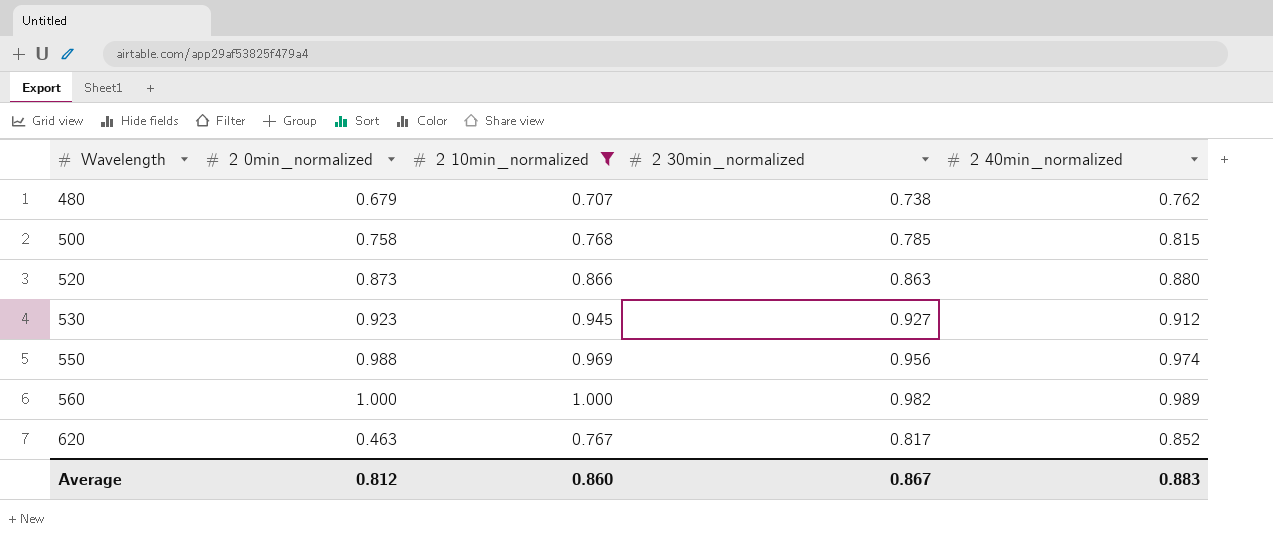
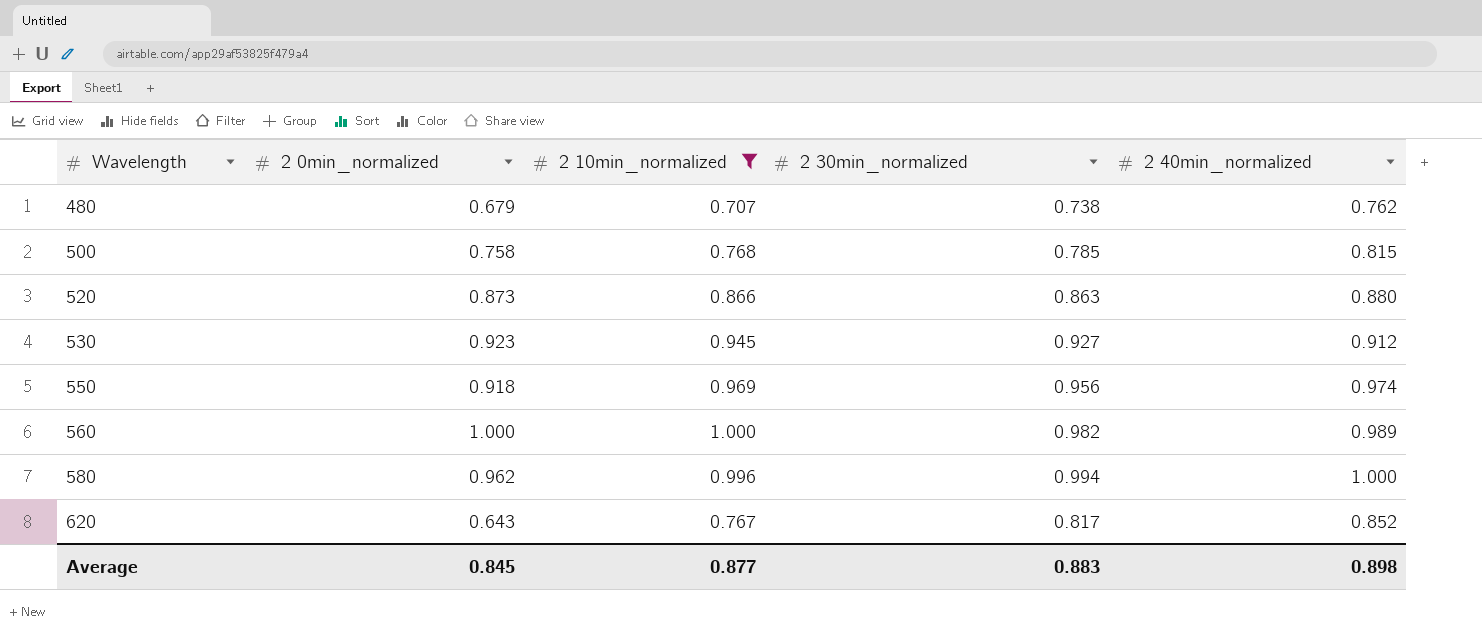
550 | 2 0min_normalized: 0.988 -> 0.918
row 580: none -> 0.962 | 0.996 | 0.994 | 1.000
620 | 2 0min_normalized: 0.463 -> 0.643
Average | 2 0min_normalized: 0.812 -> 0.845
Average | 2 10min_normalized: 0.860 -> 0.877
Average | 2 30min_normalized: 0.867 -> 0.883
Average | 2 40min_normalized: 0.883 -> 0.898

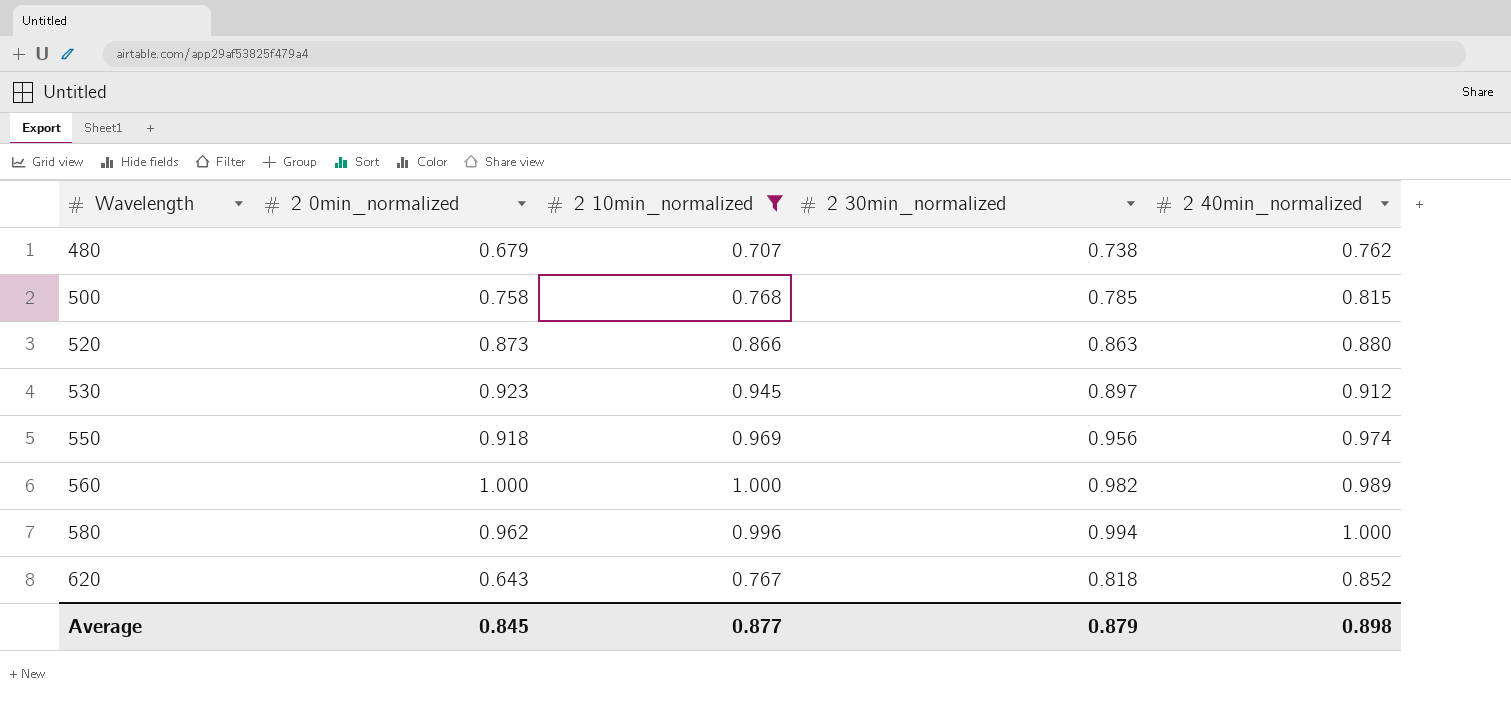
530 | 2 30min_normalized: 0.927 -> 0.897
620 | 2 30min_normalized: 0.817 -> 0.818
Average | 2 30min_normalized: 0.883 -> 0.879

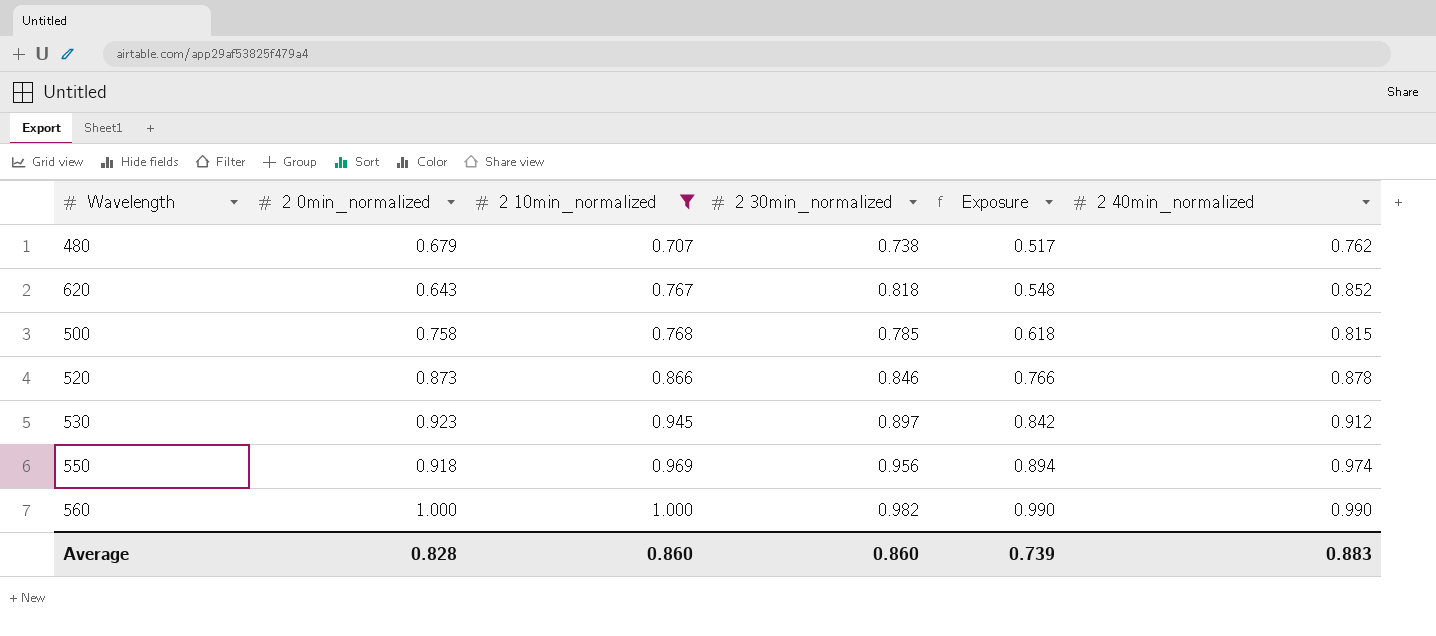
row order: Wavelength ascending -> 2 10min_normalized ascending
column Exposure | formula: none -> [2 0min_normalized] * [2 40min_normalized]
row 580: 0.962 | 0.996 | 0.994 | 1.000 -> none
520 | 2 30min_normalized: 0.863 -> 0.846
520 | 2 40min_normalized: 0.880 -> 0.878
560 | 2 40min_normalized: 0.989 -> 0.990
Average | 2 0min_normalized: 0.845 -> 0.828
Average | 2 10min_normalized: 0.877 -> 0.860
Average | 2 30min_normalized: 0.879 -> 0.860
Average | 2 40min_normalized: 0.898 -> 0.883

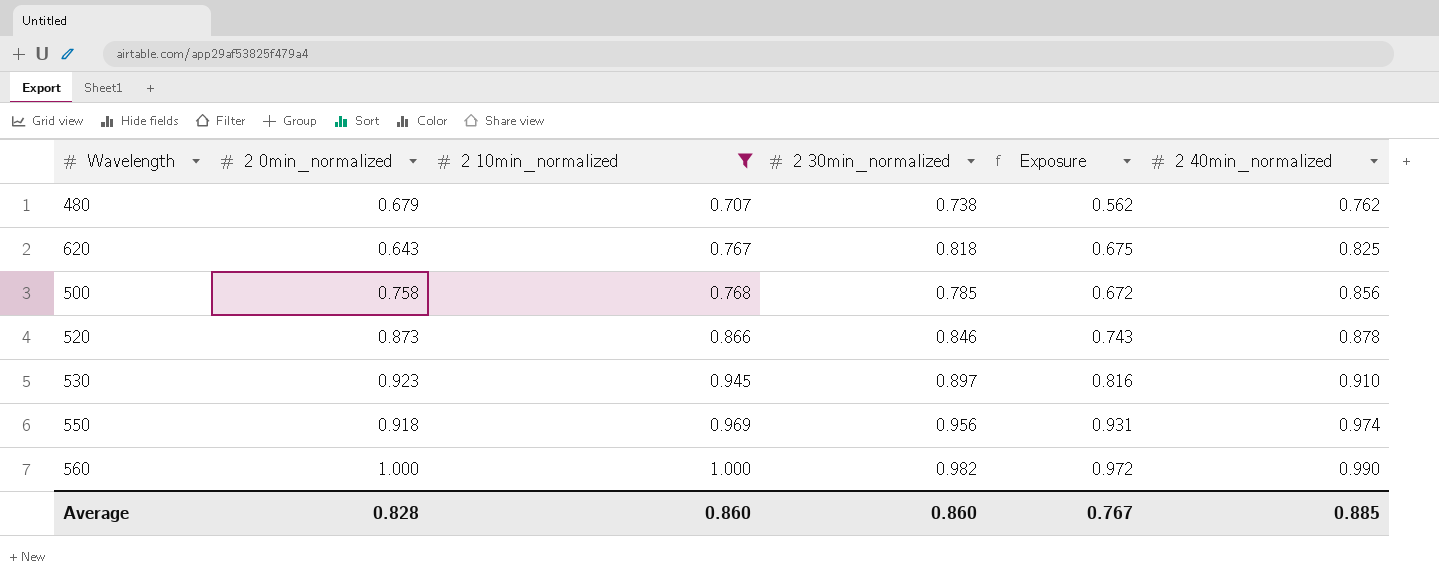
column Exposure | formula: [2 0min_normalized] * [2 40min_normalized] -> [2 30min_normalized] * [2 40min_normalized]
620 | 2 40min_normalized: 0.852 -> 0.825
500 | 2 40min_normalized: 0.815 -> 0.856
530 | 2 40min_normalized: 0.912 -> 0.910
Average | Exposure: 0.739 -> 0.767
Average | 2 40min_normalized: 0.883 -> 0.885

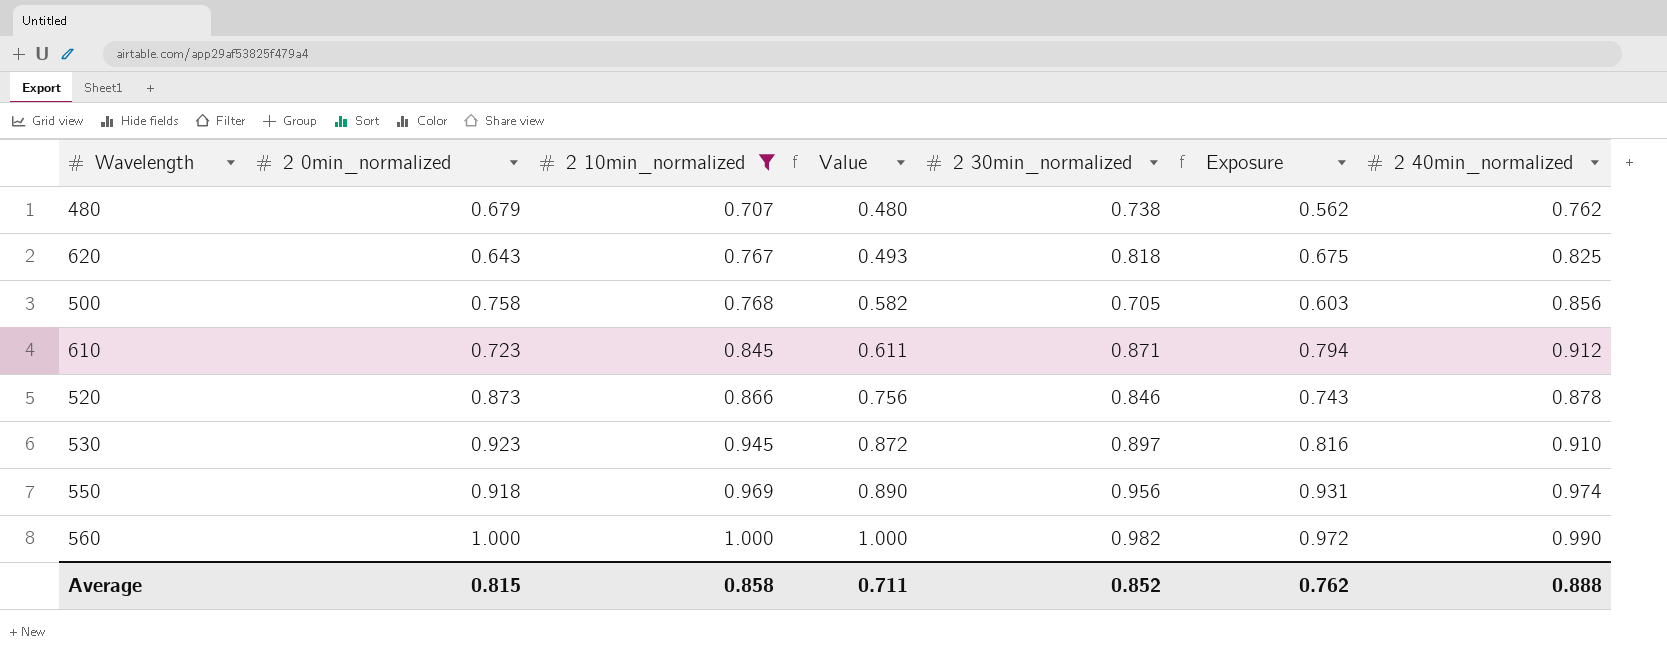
column Value | formula: none -> [2 0min_normalized] * [2 10min_normalized]
500 | 2 30min_normalized: 0.785 -> 0.705
500 | Exposure: 0.672 -> 0.603
row 610: none -> 0.723 | 0.845 | 0.611 | 0.871 | 0.794 | 0.912
Average | 2 0min_normalized: 0.828 -> 0.815
Average | 2 10min_normalized: 0.860 -> 0.858
Average | 2 30min_normalized: 0.860 -> 0.852
Average | Exposure: 0.767 -> 0.762
Average | 2 40min_normalized: 0.885 -> 0.888

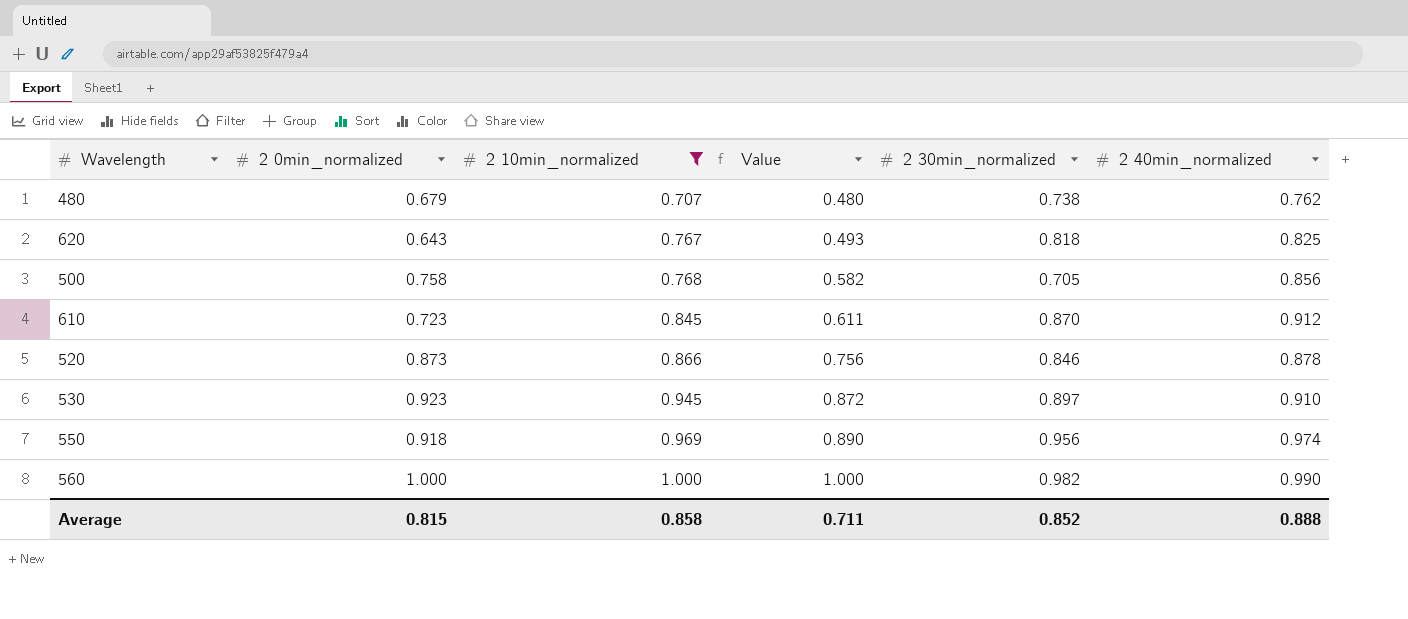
column Exposure | formula: [2 30min_normalized] * [2 40min_normalized] -> none
610 | 2 30min_normalized: 0.871 -> 0.870

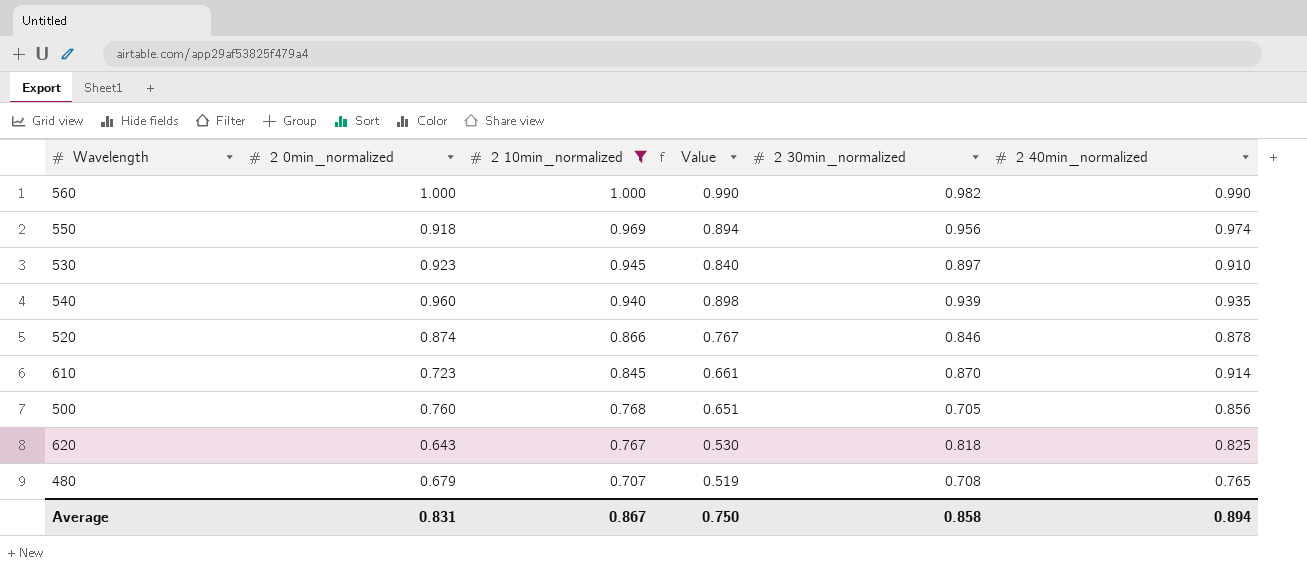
row order: 2 10min_normalized ascending -> 2 10min_normalized descending
column Value | formula: [2 0min_normalized] * [2 10min_normalized] -> [2 0min_normalized] * [2 40min_normalized]
row 540: none -> 0.960 | 0.940 | 0.898 | 0.939 | 0.935
520 | 2 0min_normalized: 0.873 -> 0.874
610 | 2 40min_normalized: 0.912 -> 0.914
500 | 2 0min_normalized: 0.758 -> 0.760
480 | 2 30min_normalized: 0.738 -> 0.708
480 | 2 40min_normalized: 0.762 -> 0.765
Average | 2 0min_normalized: 0.815 -> 0.831
Average | 2 10min_normalized: 0.858 -> 0.867
Average | Value: 0.711 -> 0.750
Average | 2 30min_normalized: 0.852 -> 0.858
Average | 2 40min_normalized: 0.888 -> 0.894

